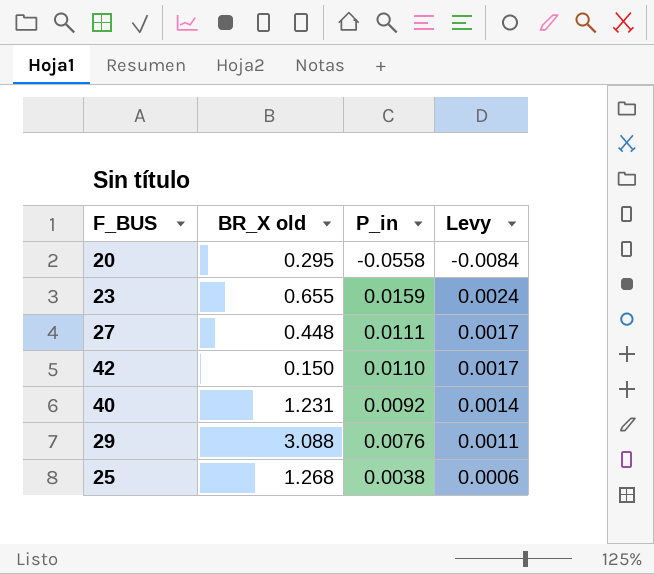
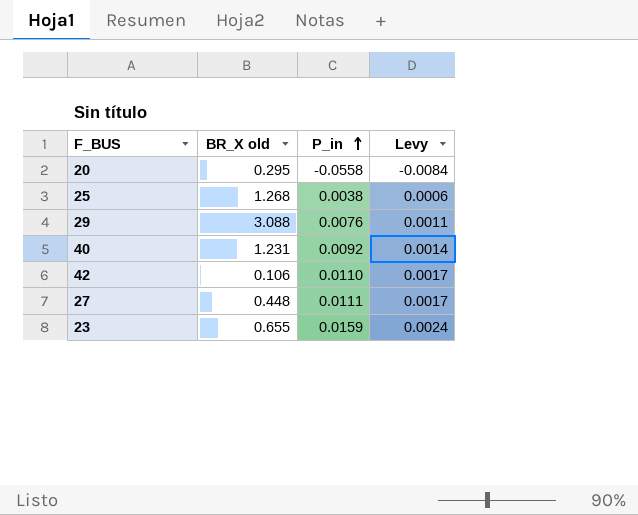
row order: none -> P_in ascending
42 | BR_X old: 0.150 -> 0.106

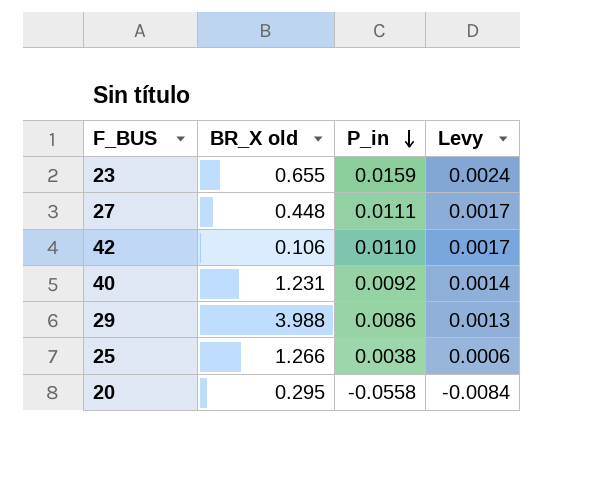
row order: P_in ascending -> P_in descending
29 | BR_X old: 3.088 -> 3.988
29 | P_in: 0.0076 -> 0.0086
29 | Levy: 0.0011 -> 0.0013
25 | BR_X old: 1.268 -> 1.266

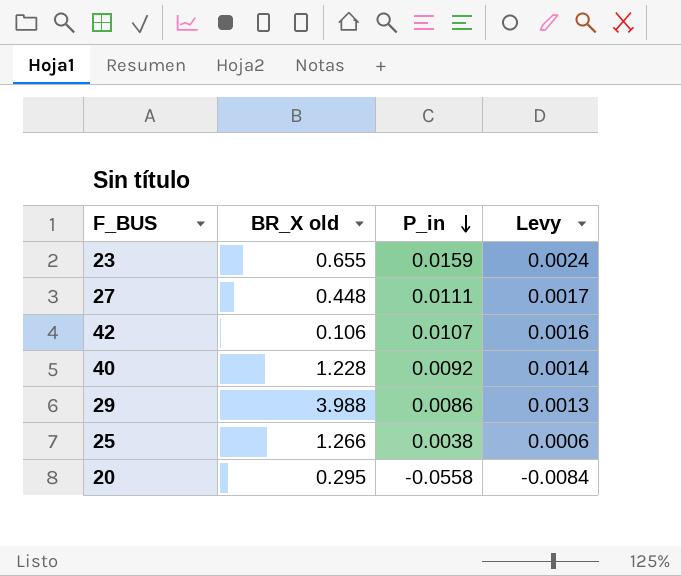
42 | P_in: 0.0110 -> 0.0107
42 | Levy: 0.0017 -> 0.0016
40 | BR_X old: 1.231 -> 1.228

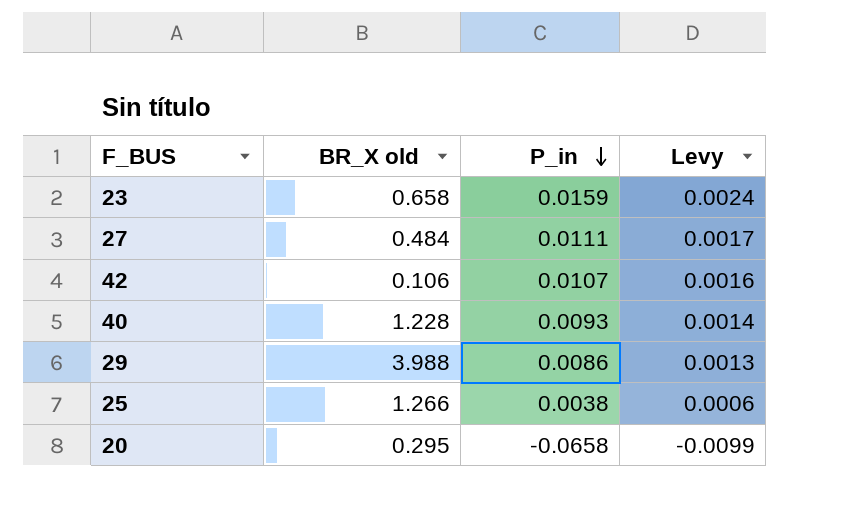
23 | BR_X old: 0.655 -> 0.658
27 | BR_X old: 0.448 -> 0.484
40 | P_in: 0.0092 -> 0.0093
20 | P_in: -0.0558 -> -0.0658
20 | Levy: -0.0084 -> -0.0099

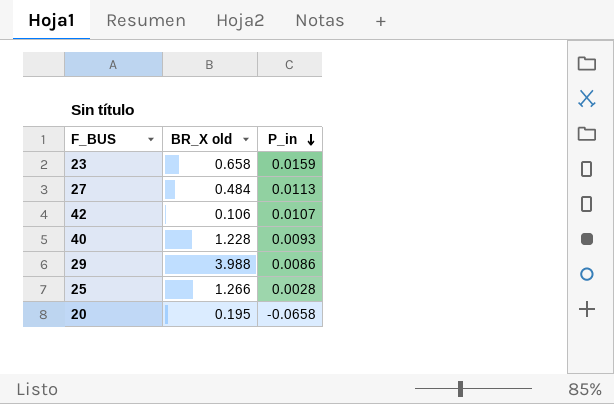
column Levy | formula: [P_in] * 0.15 -> none
27 | P_in: 0.0111 -> 0.0113
25 | P_in: 0.0038 -> 0.0028
20 | BR_X old: 0.295 -> 0.195

